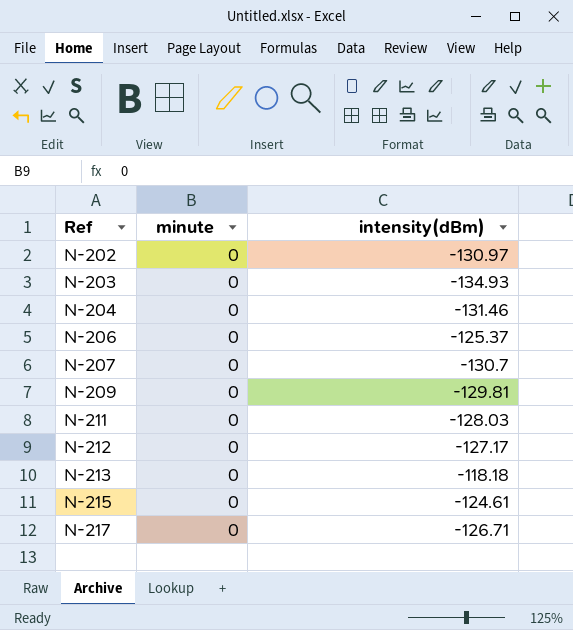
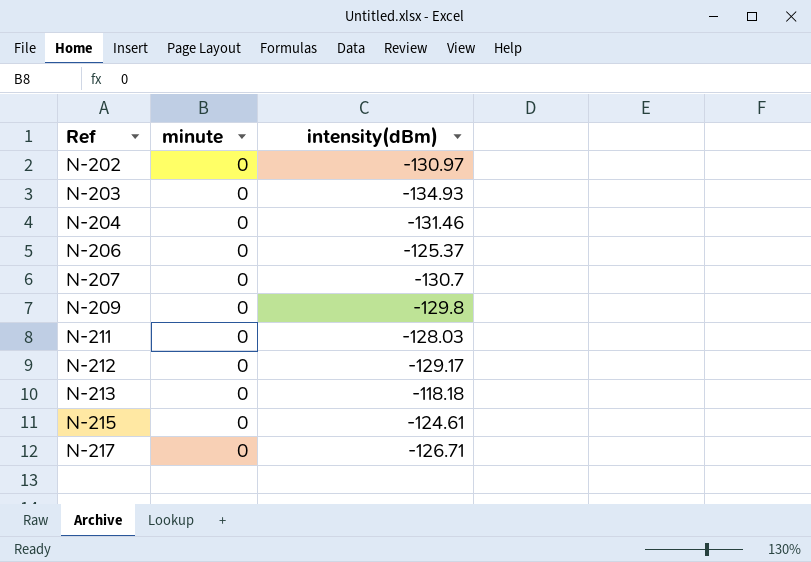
N-209 | intensity(dBm): -129.81 -> -129.8
N-212 | intensity(dBm): -127.17 -> -129.17

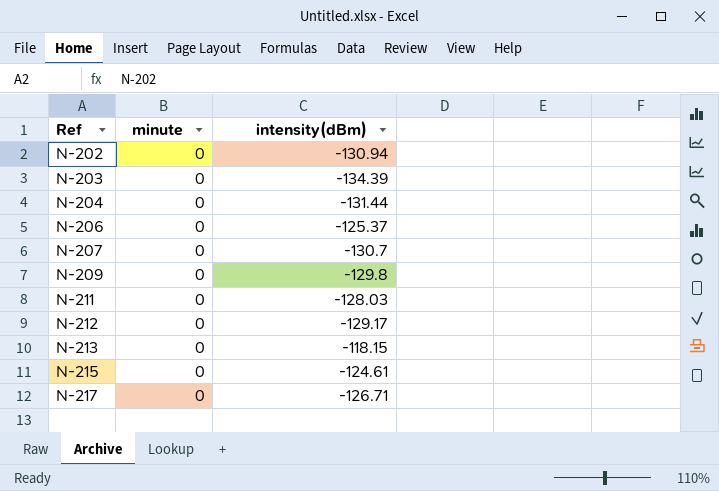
N-202 | intensity(dBm): -130.97 -> -130.94
N-203 | intensity(dBm): -134.93 -> -134.39
N-204 | intensity(dBm): -131.46 -> -131.44
N-213 | intensity(dBm): -118.18 -> -118.15

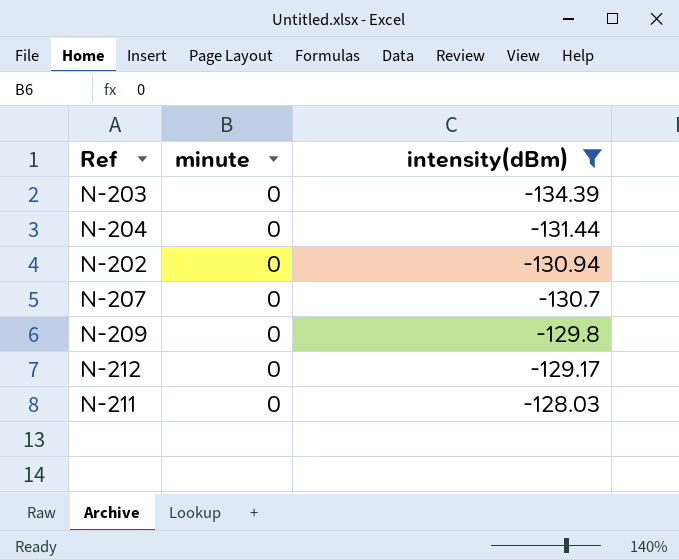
filter: none -> intensity(dBm) <= -128.03
row order: Ref ascending -> intensity(dBm) ascending

